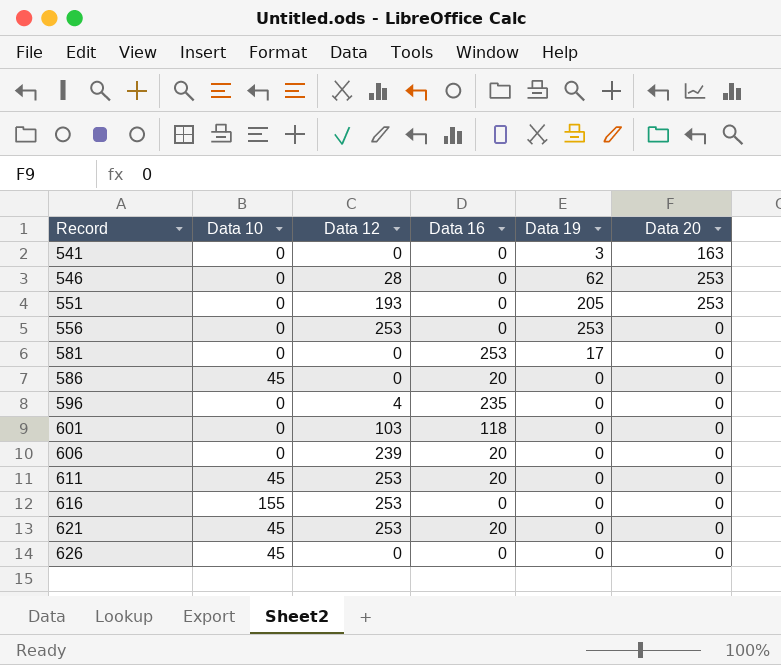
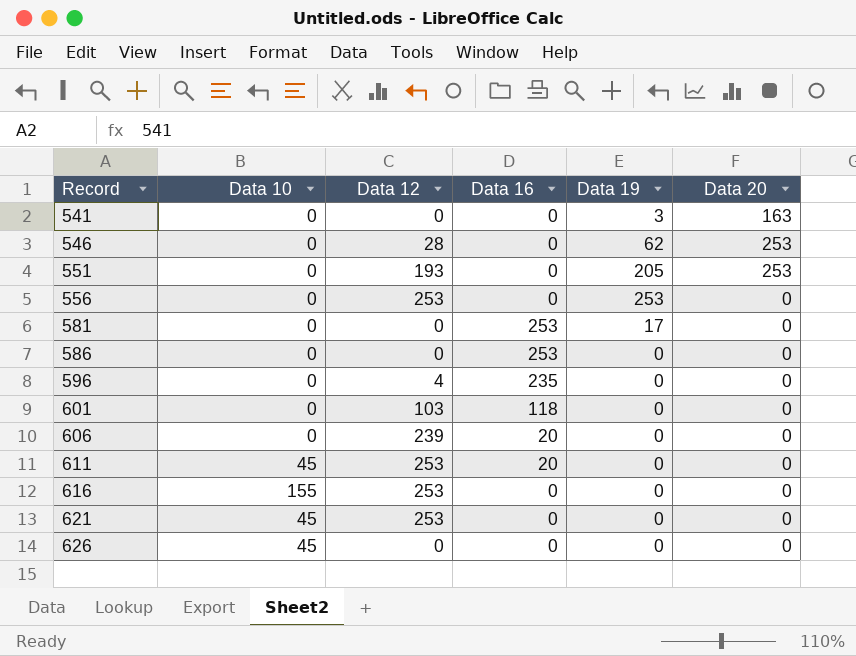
586 | Data 10: 45 -> 0
586 | Data 16: 20 -> 253
621 | Data 16: 20 -> 0

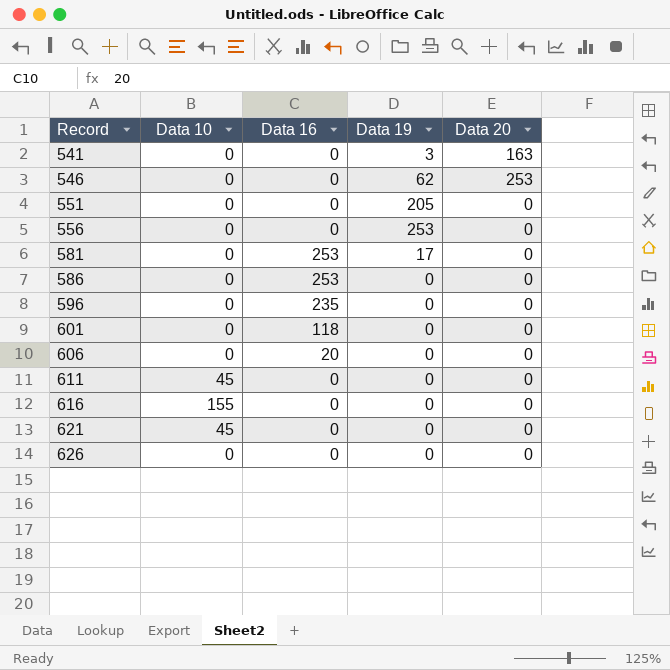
column Data 12 | position: 3 -> none
551 | Data 20: 253 -> 0
611 | Data 16: 20 -> 0
626 | Data 10: 45 -> 0

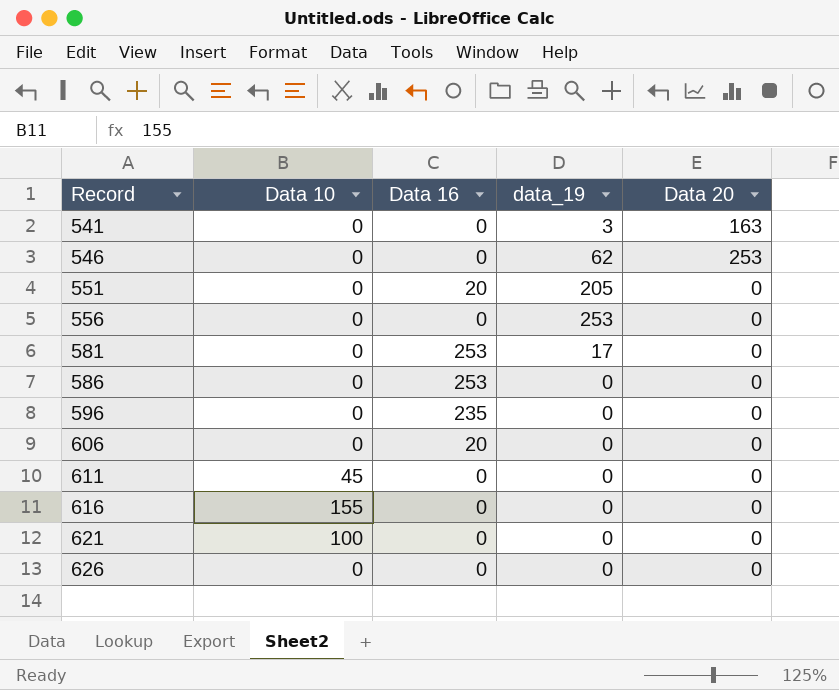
column name: Data 19 -> data_19
row 601: 0 | 118 | 0 | 0 -> none
551 | Data 16: 0 -> 20
621 | Data 10: 45 -> 100

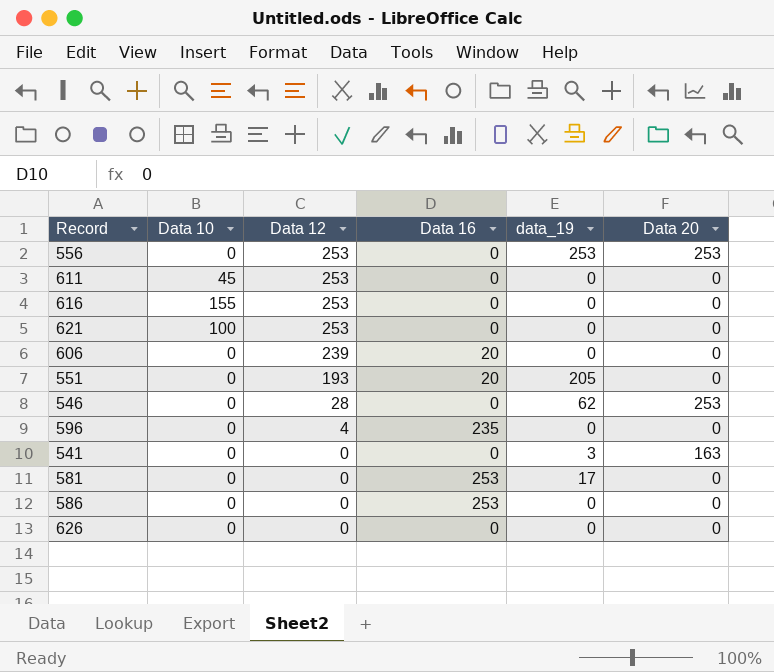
row order: Record ascending -> Data 12 descending
column Data 12 | position: none -> 3
556 | Data 20: 0 -> 253

